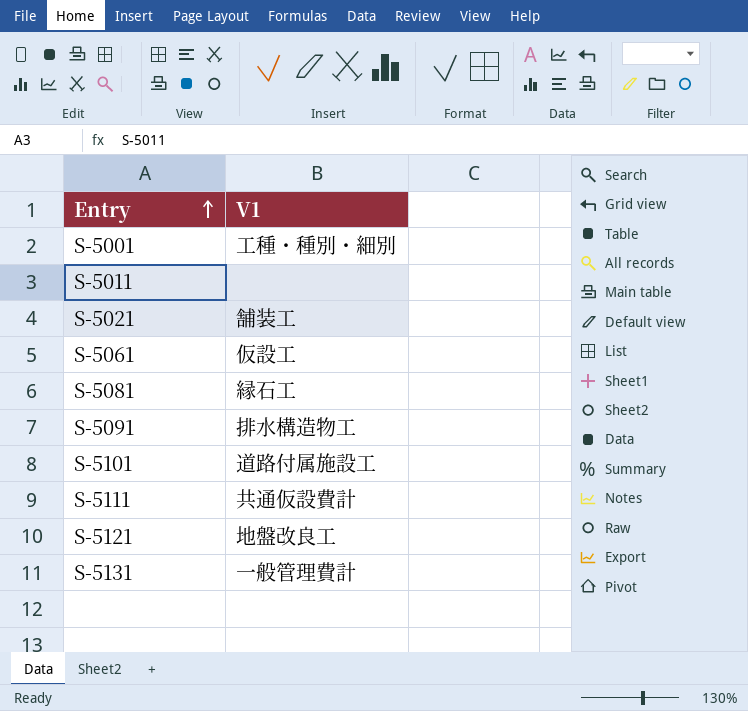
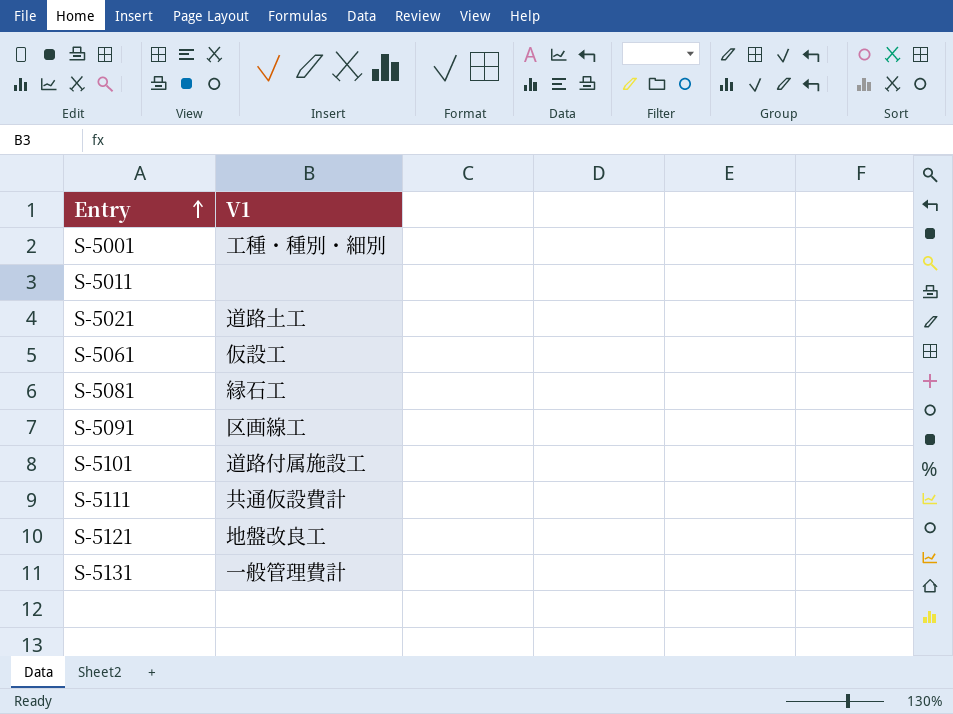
S-5021 | V1: 舗装工 -> 道路土工
S-5091 | V1: 排水構造物工 -> 区画線工

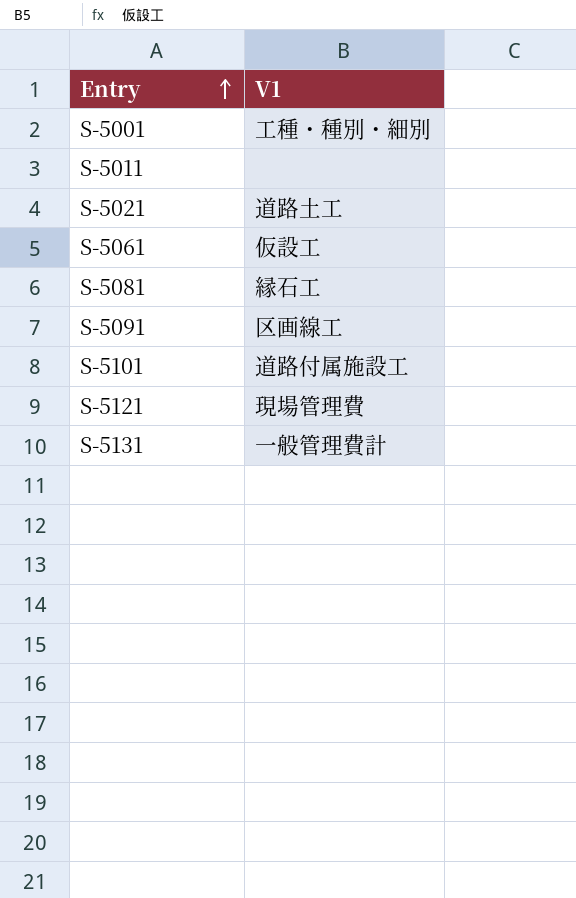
row S-5111: 共通仮設費計 -> none
S-5121 | V1: 地盤改良工 -> 現場管理費

